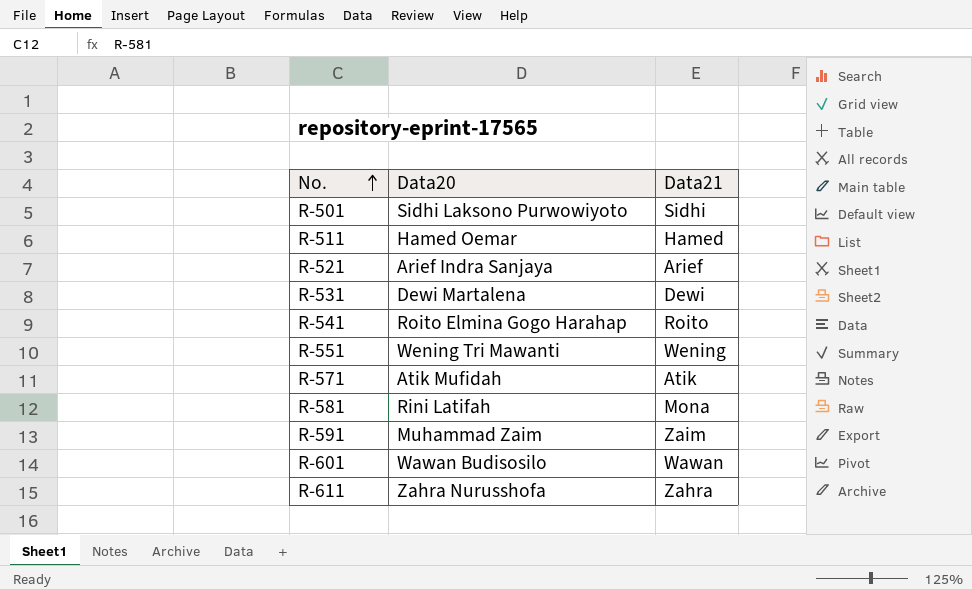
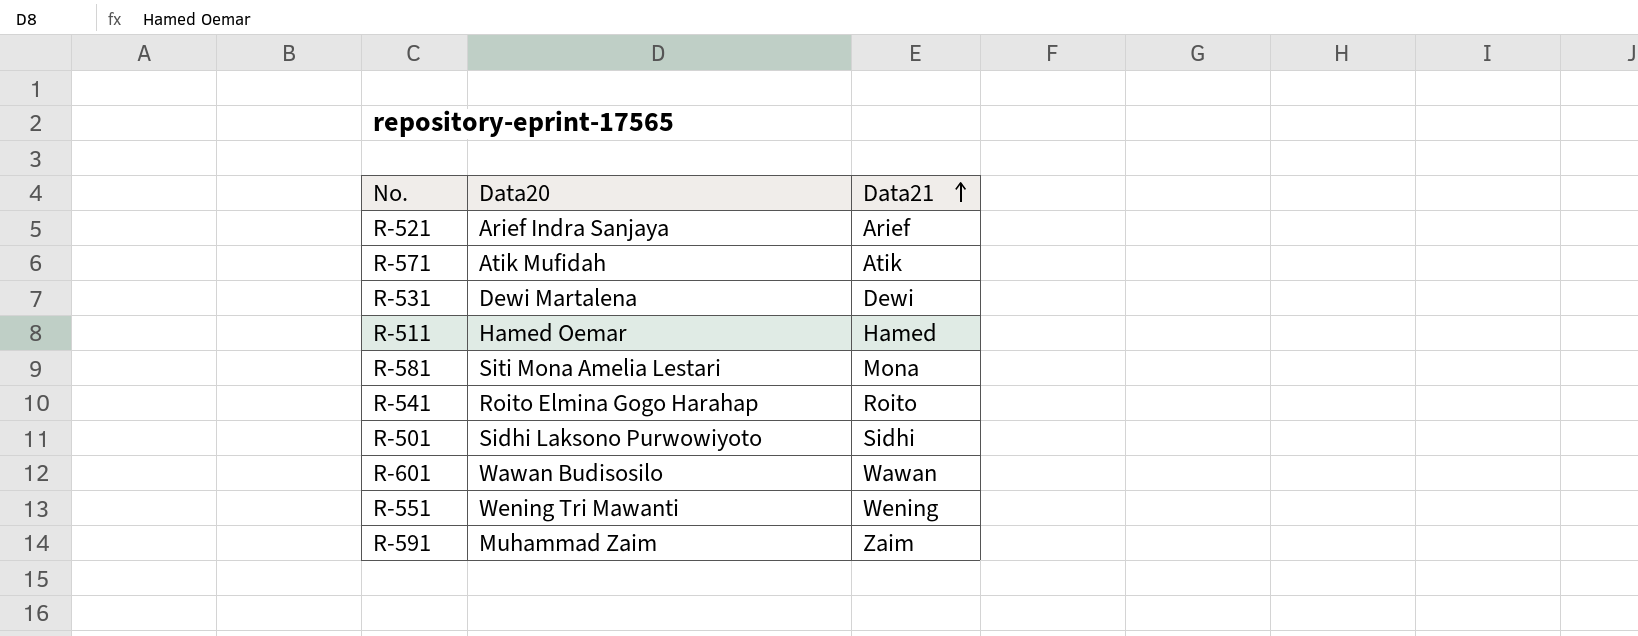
row order: No. ascending -> Data21 ascending
row R-611: Zahra Nurusshofa | Zahra -> none
R-581 | Data20: Rini Latifah -> Siti Mona Amelia Lestari

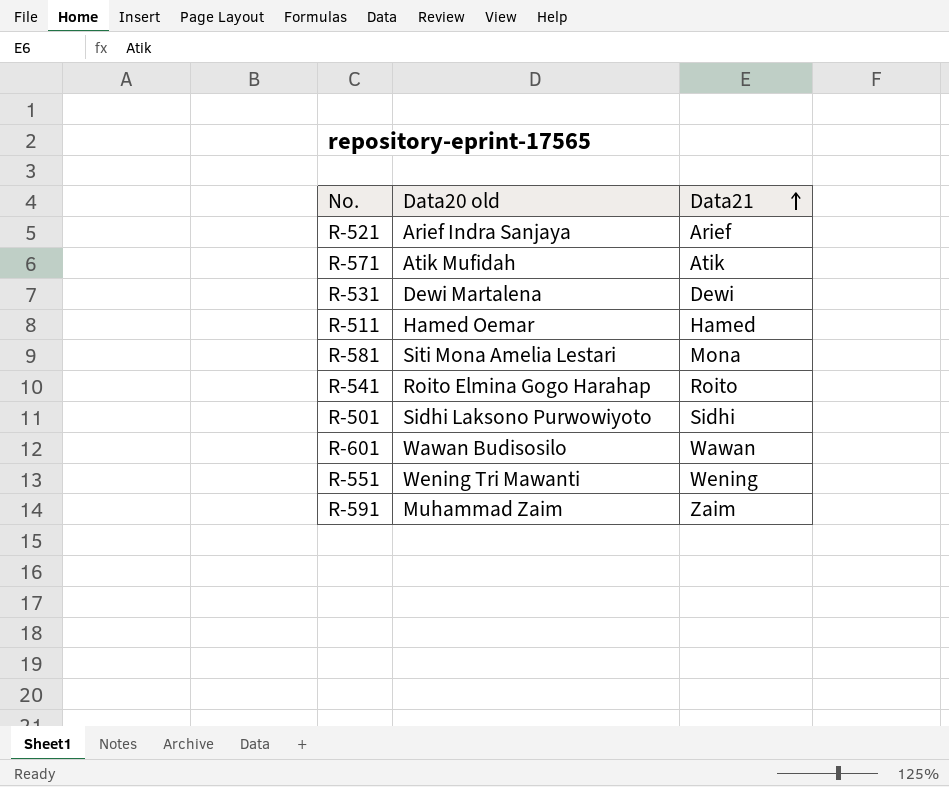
column name: Data20 -> Data20 old

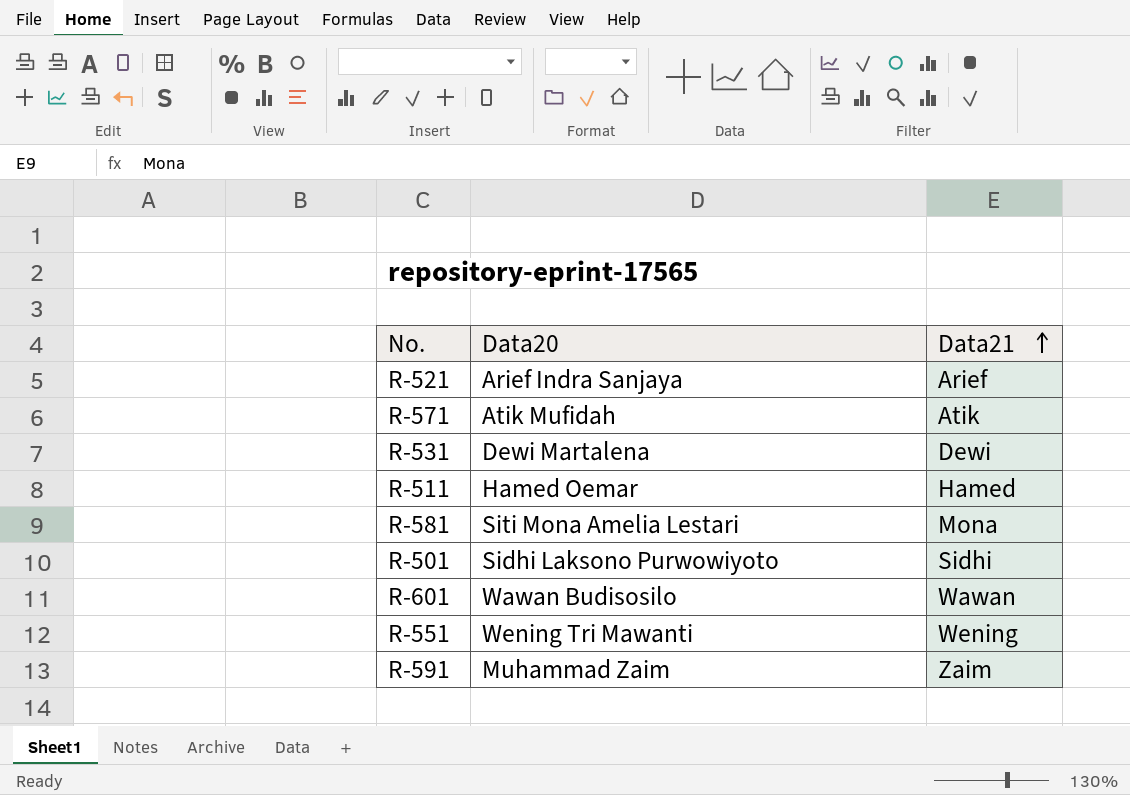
column name: Data20 old -> Data20
row R-541: Roito Elmina Gogo Harahap | Roito -> none

